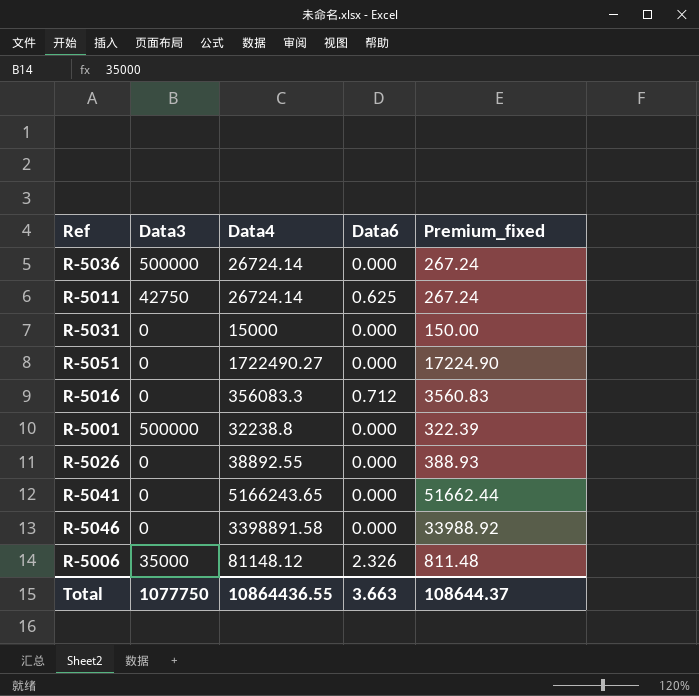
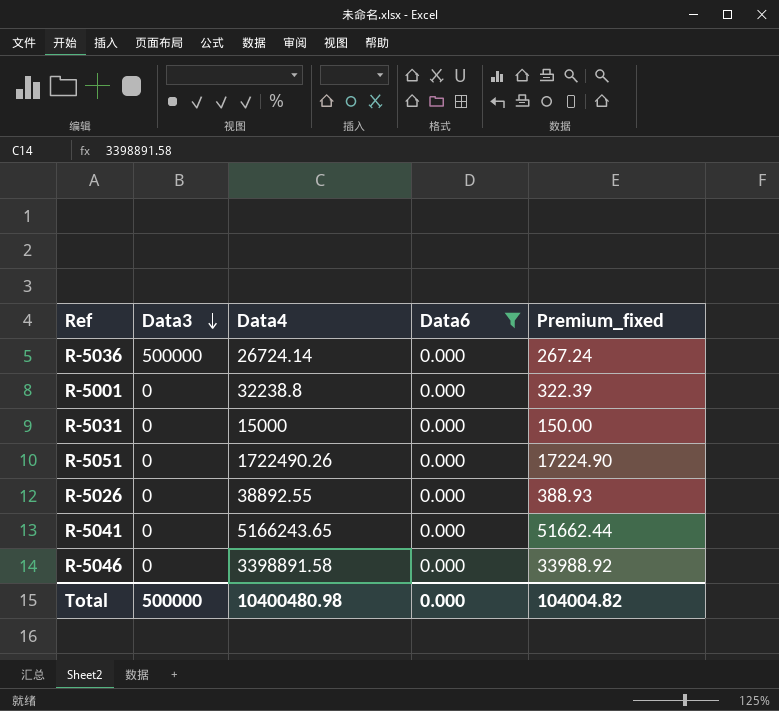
filter: none -> Data6 = 0.000
row order: none -> Data3 descending
R-5001 | Data3: 500000 -> 0
R-5051 | Data4: 1722490.27 -> 1722490.26
Total | Data3: 1077750 -> 500000
Total | Data4: 10864436.55 -> 10400480.98
Total | Data6: 3.663 -> 0.000
Total | Premium_fixed: 108644.37 -> 104004.82

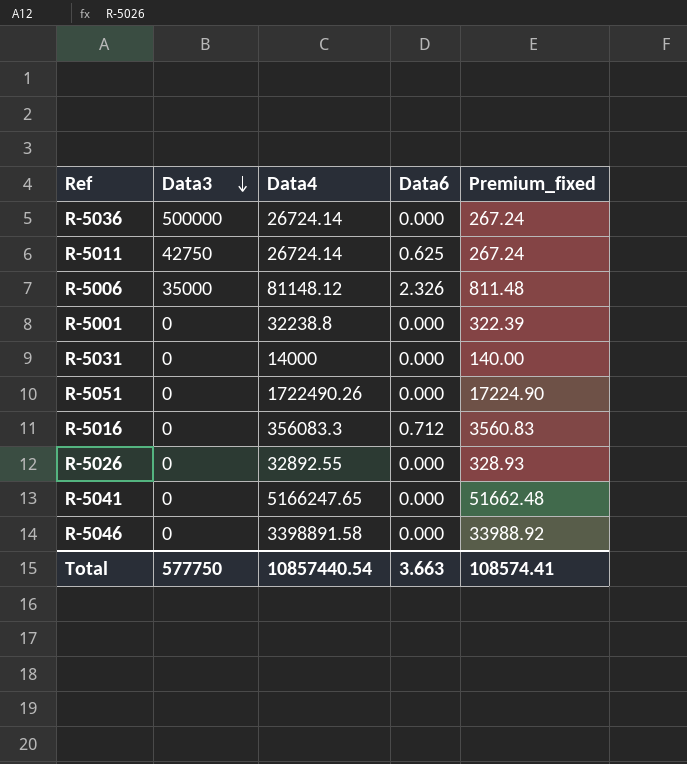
filter: Data6 = 0.000 -> none
R-5031 | Data4: 15000 -> 14000
R-5031 | Premium_fixed: 150.00 -> 140.00
R-5026 | Data4: 38892.55 -> 32892.55
R-5026 | Premium_fixed: 388.93 -> 328.93
R-5041 | Data4: 5166243.65 -> 5166247.65
R-5041 | Premium_fixed: 51662.44 -> 51662.48
Total | Data3: 500000 -> 577750
Total | Data4: 10400480.98 -> 10857440.54
Total | Data6: 0.000 -> 3.663
Total | Premium_fixed: 104004.82 -> 108574.41

